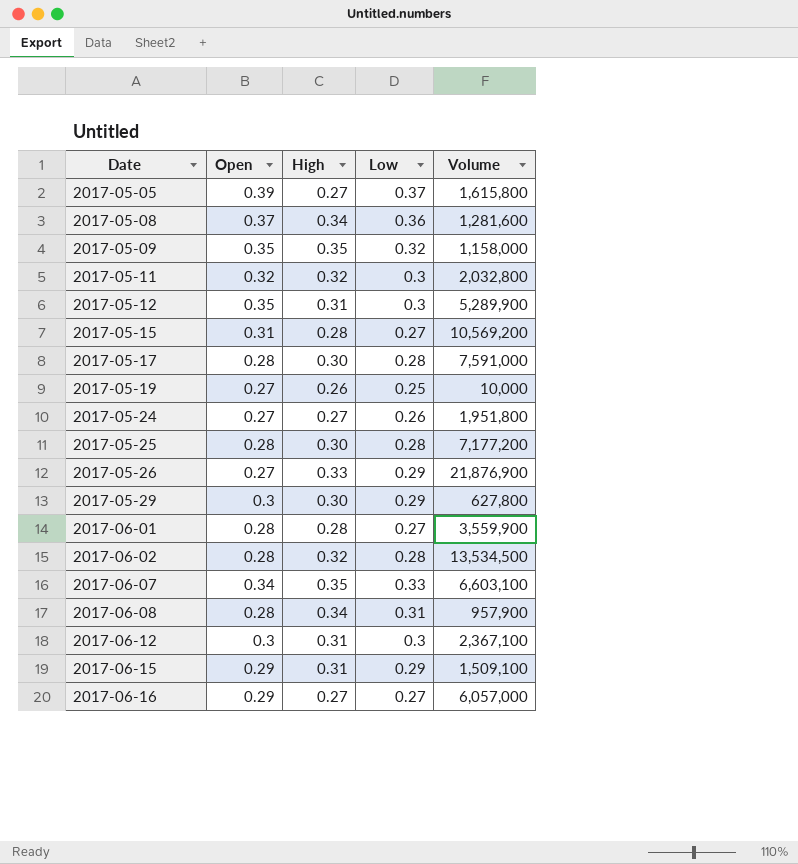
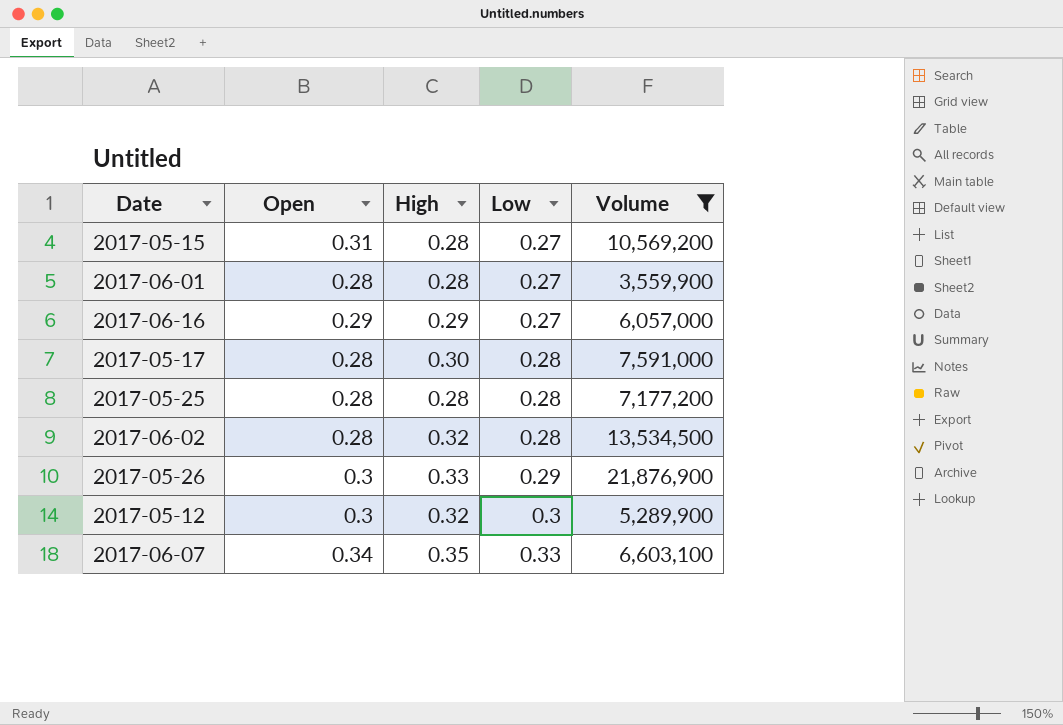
filter: none -> Volume >= 3,559,900
row order: Date ascending -> Low ascending
2017-06-16 | High: 0.27 -> 0.29
2017-05-25 | High: 0.30 -> 0.28
2017-05-26 | Open: 0.27 -> 0.3
2017-05-12 | Open: 0.35 -> 0.3
2017-05-12 | High: 0.31 -> 0.32

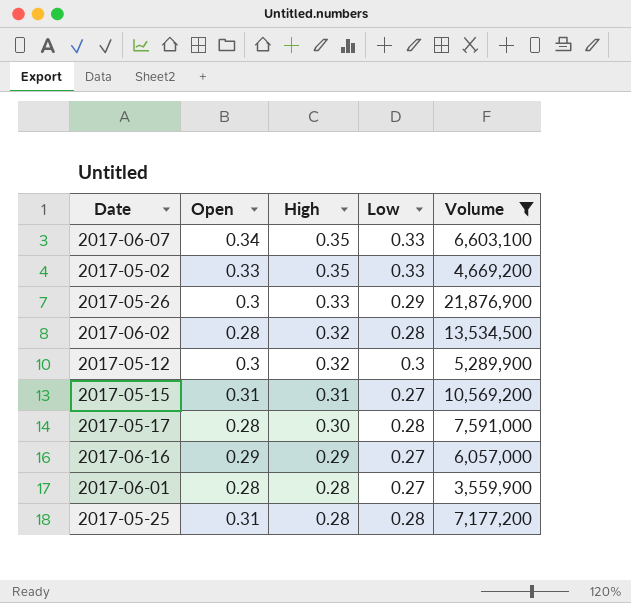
row order: Low ascending -> High descending
row 2017-05-02: none -> 0.33 | 0.35 | 0.33 | 4,669,200
2017-05-15 | High: 0.28 -> 0.31
2017-05-25 | Open: 0.28 -> 0.31

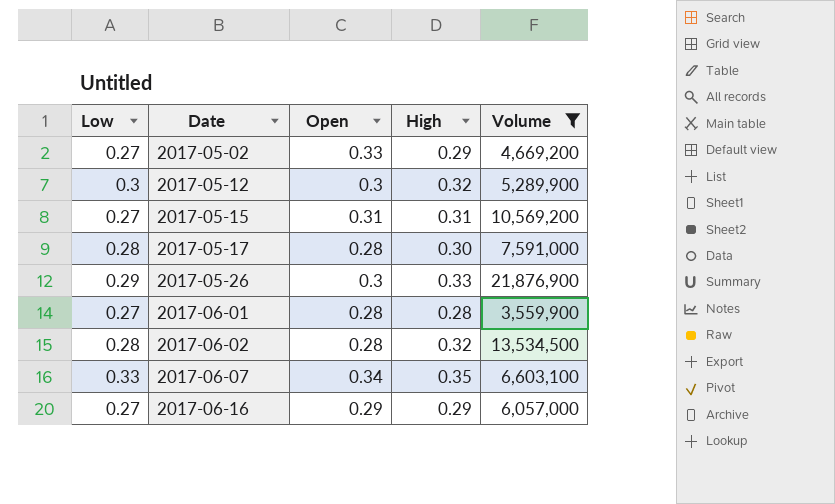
row order: High descending -> Date ascending
column Low | position: 4 -> 1
row 2017-05-25: 0.31 | 0.28 | 0.28 | 7,177,200 -> none
2017-05-02 | Low: 0.33 -> 0.27
2017-05-02 | High: 0.35 -> 0.29

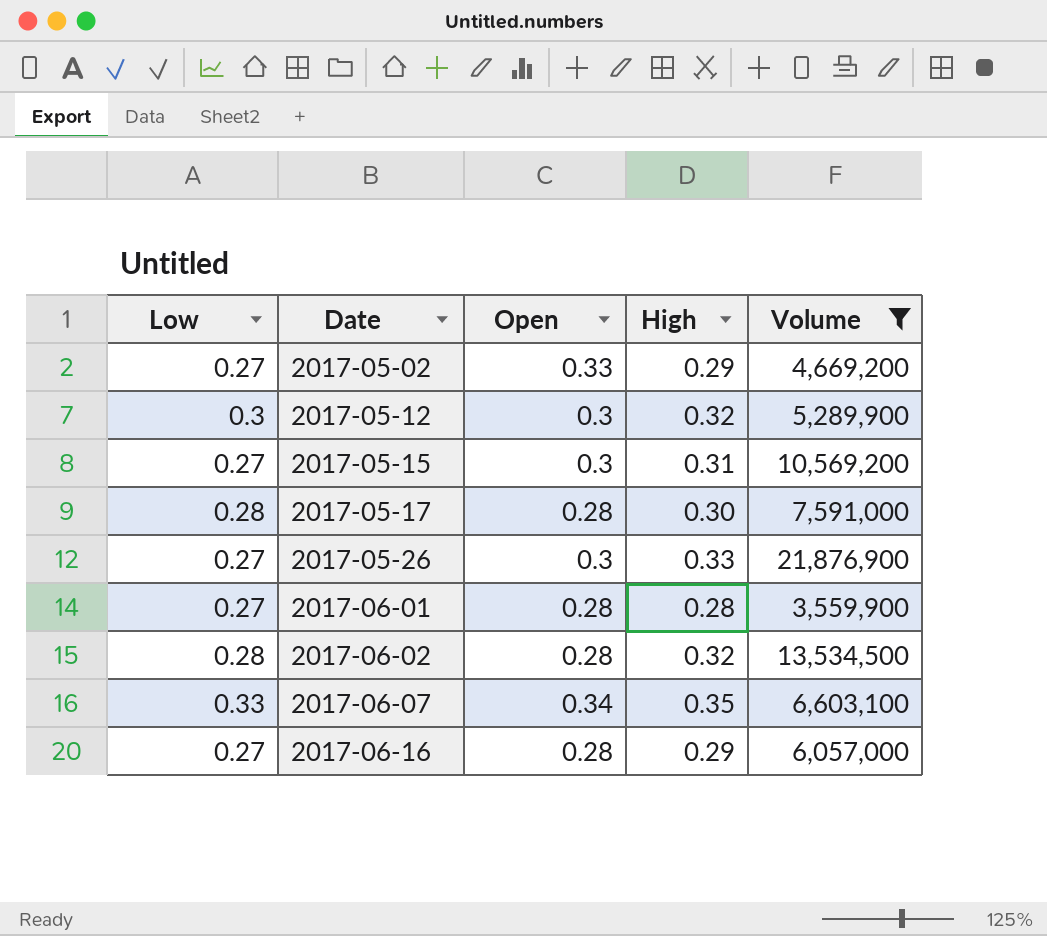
2017-05-15 | Open: 0.31 -> 0.3
2017-05-26 | Low: 0.29 -> 0.27
2017-06-16 | Open: 0.29 -> 0.28

